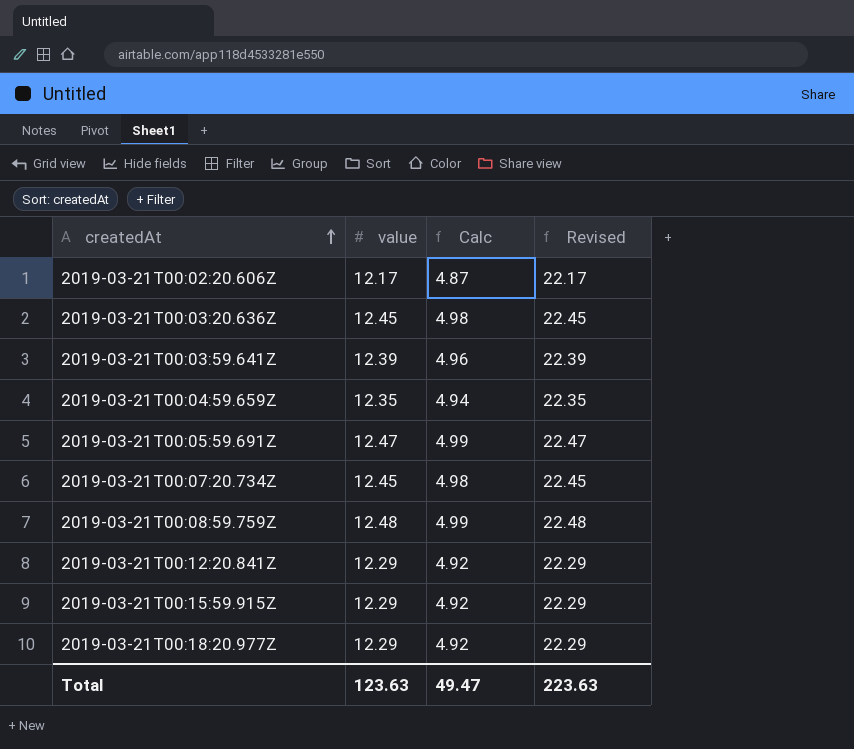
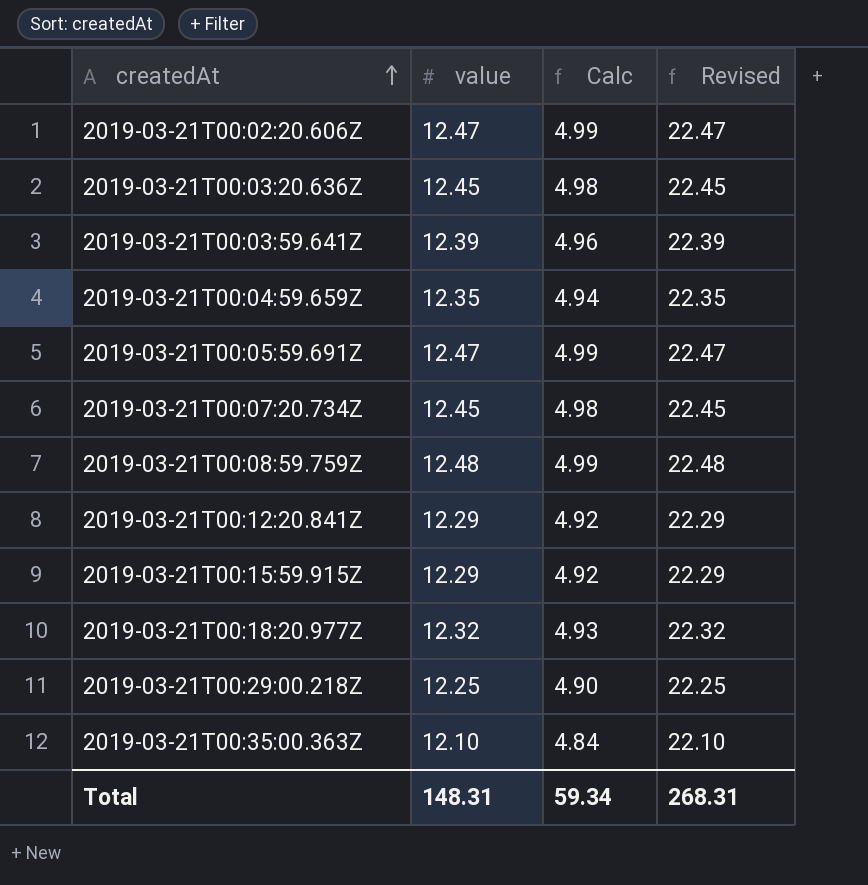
2019-03-21T00:02:20.606Z | value: 12.17 -> 12.47
2019-03-21T00:02:20.606Z | Calc: 4.87 -> 4.99
2019-03-21T00:02:20.606Z | Revised: 22.17 -> 22.47
2019-03-21T00:18:20.977Z | value: 12.29 -> 12.32
2019-03-21T00:18:20.977Z | Calc: 4.92 -> 4.93
2019-03-21T00:18:20.977Z | Revised: 22.29 -> 22.32
row 2019-03-21T00:29:00.218Z: none -> 12.25 | 4.90 | 22.25
row 2019-03-21T00:35:00.363Z: none -> 12.10 | 4.84 | 22.10
Total | value: 123.63 -> 148.31
Total | Calc: 49.47 -> 59.34
Total | Revised: 223.63 -> 268.31

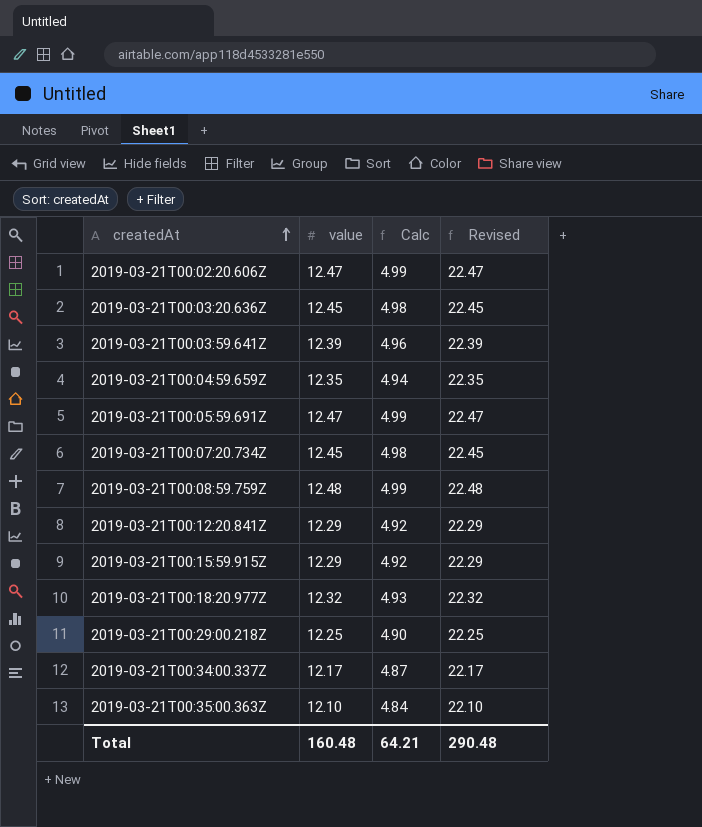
row 2019-03-21T00:34:00.337Z: none -> 12.17 | 4.87 | 22.17
Total | value: 148.31 -> 160.48
Total | Calc: 59.34 -> 64.21
Total | Revised: 268.31 -> 290.48

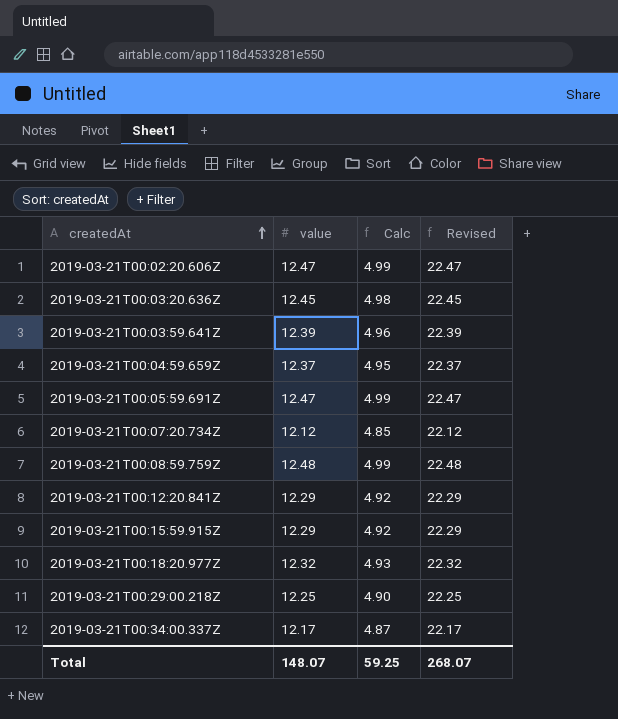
row 2019-03-21T00:35:00.363Z: 12.10 | 4.84 | 22.10 -> none
2019-03-21T00:04:59.659Z | value: 12.35 -> 12.37
2019-03-21T00:04:59.659Z | Calc: 4.94 -> 4.95
2019-03-21T00:04:59.659Z | Revised: 22.35 -> 22.37
2019-03-21T00:07:20.734Z | value: 12.45 -> 12.12
2019-03-21T00:07:20.734Z | Calc: 4.98 -> 4.85
2019-03-21T00:07:20.734Z | Revised: 22.45 -> 22.12
Total | value: 160.48 -> 148.07
Total | Calc: 64.21 -> 59.25
Total | Revised: 290.48 -> 268.07

